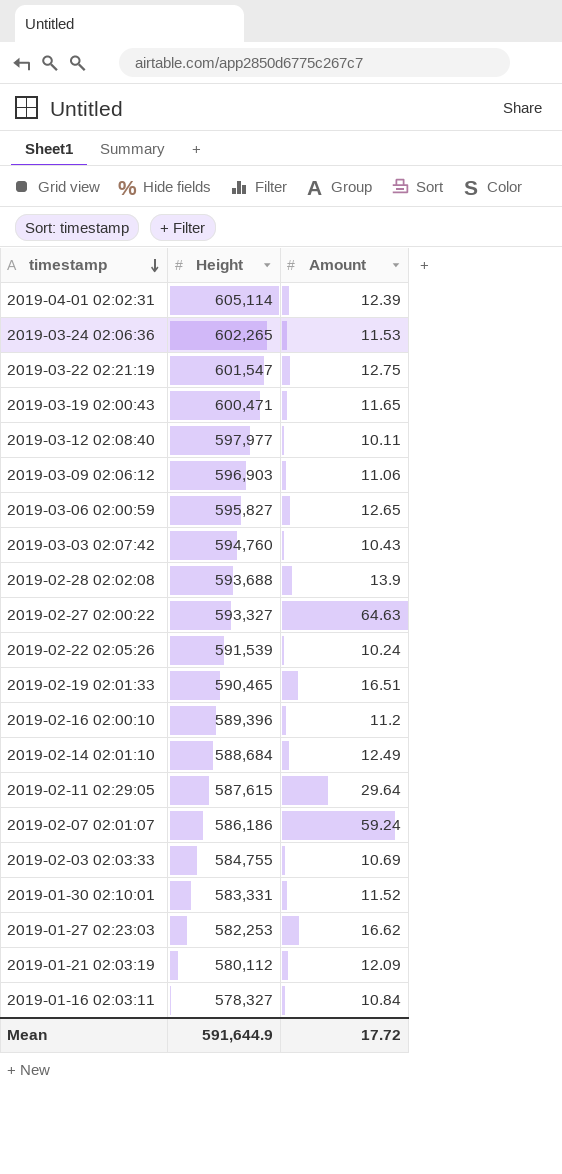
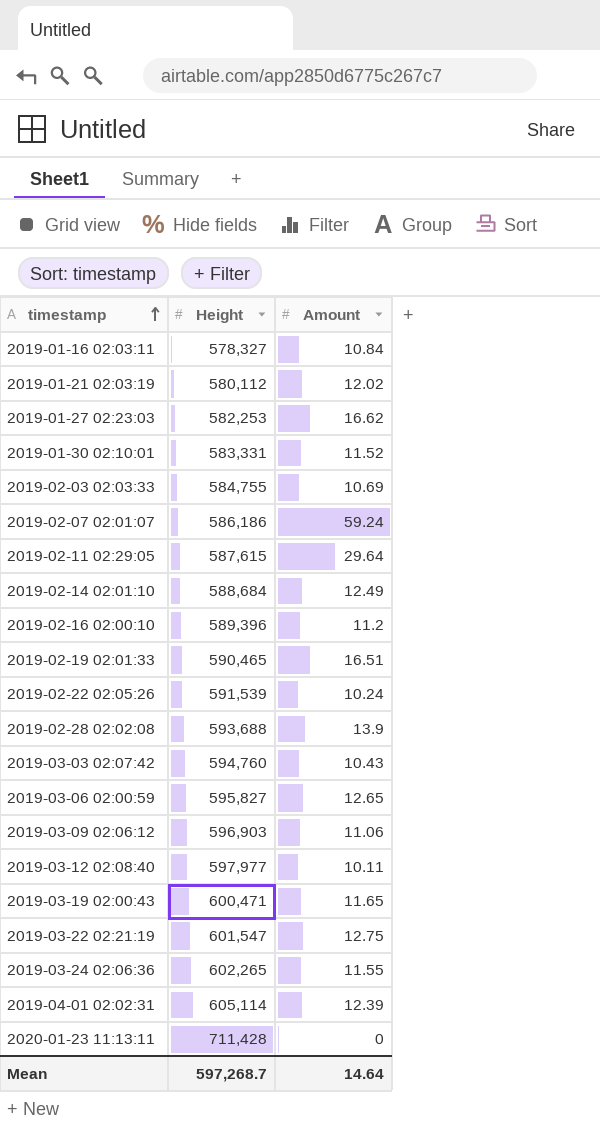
row order: timestamp descending -> timestamp ascending
row 2019-02-27 02:00:22: 593,327 | 64.63 -> none
2019-01-21 02:03:19 | Amount: 12.09 -> 12.02
2019-03-24 02:06:36 | Amount: 11.53 -> 11.55
row 2020-01-23 11:13:11: none -> 711,428 | 0
Mean | Height: 591,644.9 -> 597,268.7
Mean | Amount: 17.72 -> 14.64

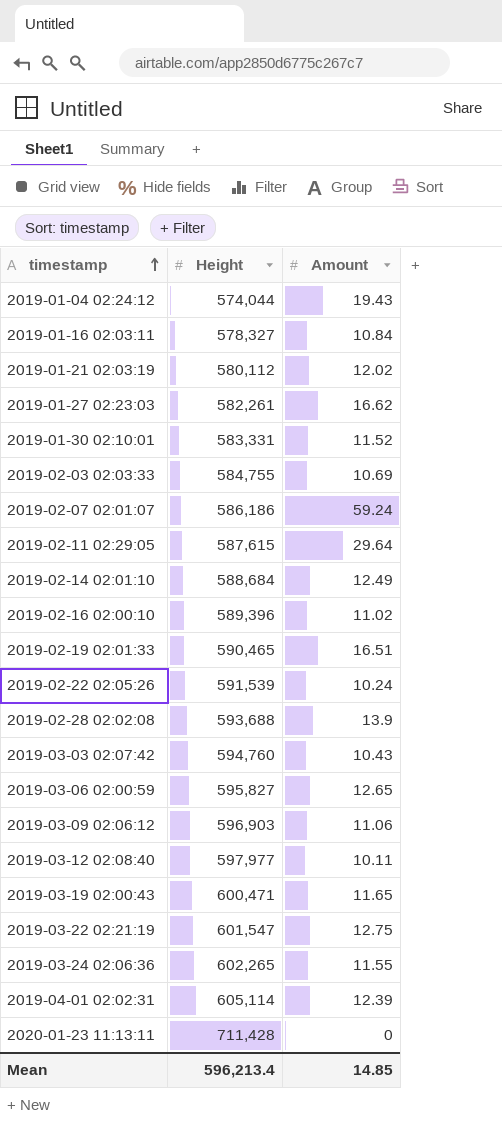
row 2019-01-04 02:24:12: none -> 574,044 | 19.43
2019-01-27 02:23:03 | Height: 582,253 -> 582,261
2019-02-16 02:00:10 | Amount: 11.2 -> 11.02
Mean | Height: 597,268.7 -> 596,213.4
Mean | Amount: 14.64 -> 14.85

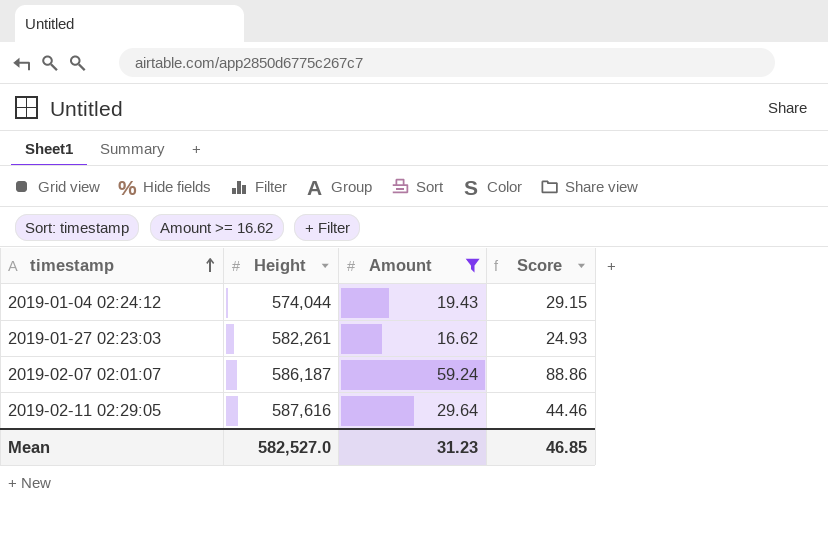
filter: none -> Amount >= 16.62
column Score | formula: none -> [Amount] * 1.5
2019-02-07 02:01:07 | Height: 586,186 -> 586,187
2019-02-11 02:29:05 | Height: 587,615 -> 587,616
Mean | Height: 596,213.4 -> 582,527.0
Mean | Amount: 14.85 -> 31.23

